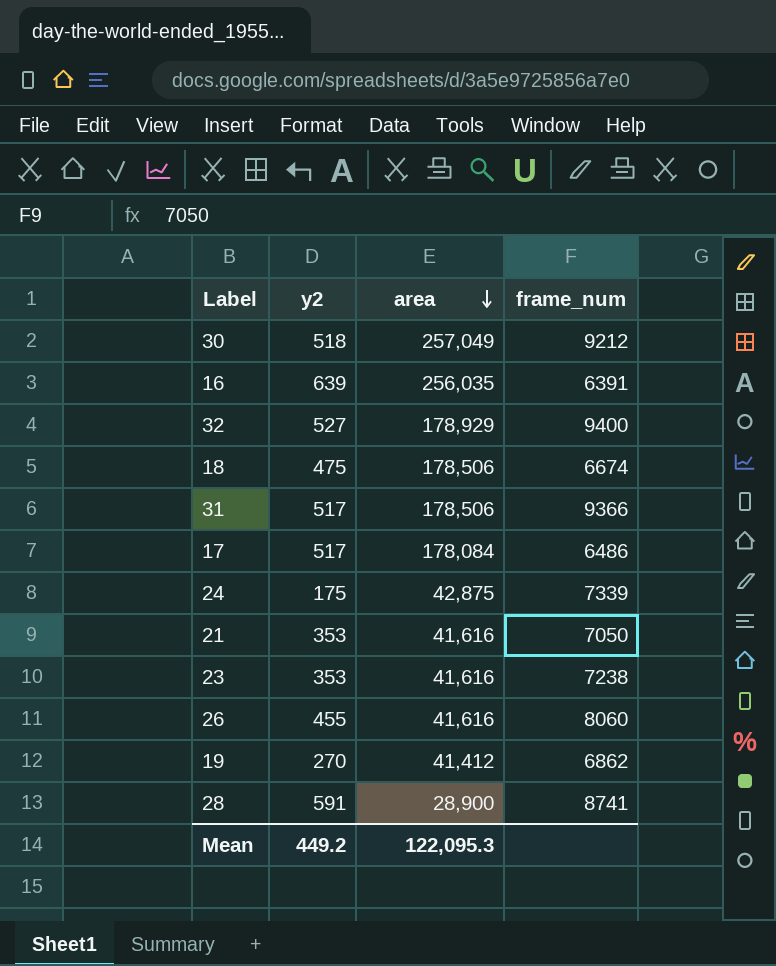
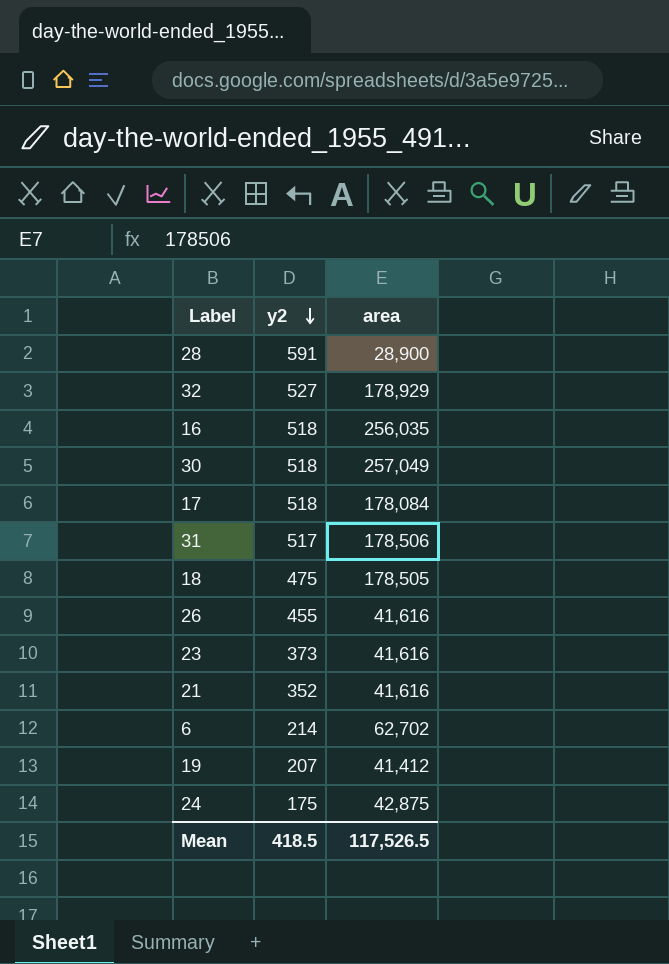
row order: area descending -> y2 descending
column frame_num | position: 4 -> none
16 | y2: 639 -> 518
17 | y2: 517 -> 518
18 | area: 178,506 -> 178,505
23 | y2: 353 -> 373
21 | y2: 353 -> 352
row 6: none -> 214 | 62,702
19 | y2: 270 -> 207
Mean | y2: 449.2 -> 418.5
Mean | area: 122,095.3 -> 117,526.5

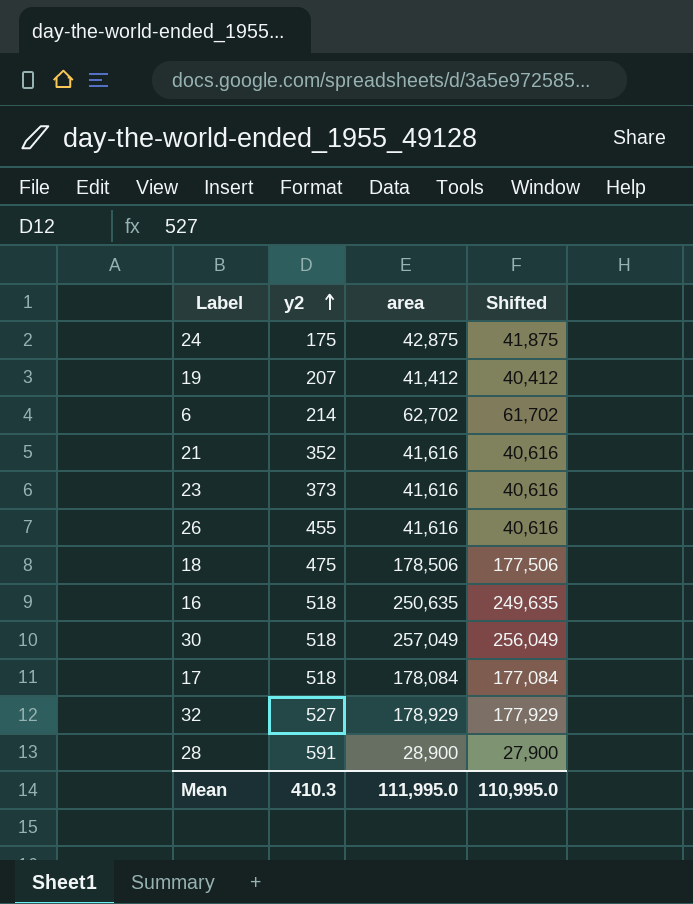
row order: y2 descending -> y2 ascending
column Shifted | formula: none -> [area] - 1000
row 31: 517 | 178,506 -> none
18 | area: 178,505 -> 178,506
16 | area: 256,035 -> 250,635
Mean | y2: 418.5 -> 410.3
Mean | area: 117,526.5 -> 111,995.0

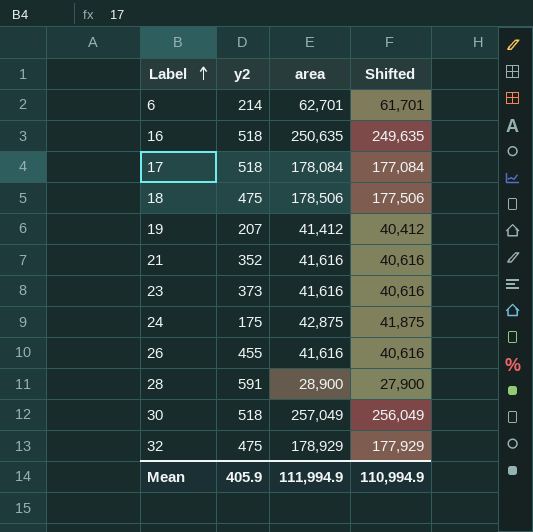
row order: y2 ascending -> Label ascending
6 | area: 62,702 -> 62,701
6 | Shifted: 61,702 -> 61,701
32 | y2: 527 -> 475
Mean | y2: 410.3 -> 405.9
Mean | area: 111,995.0 -> 111,994.9
Mean | Shifted: 110,995.0 -> 110,994.9

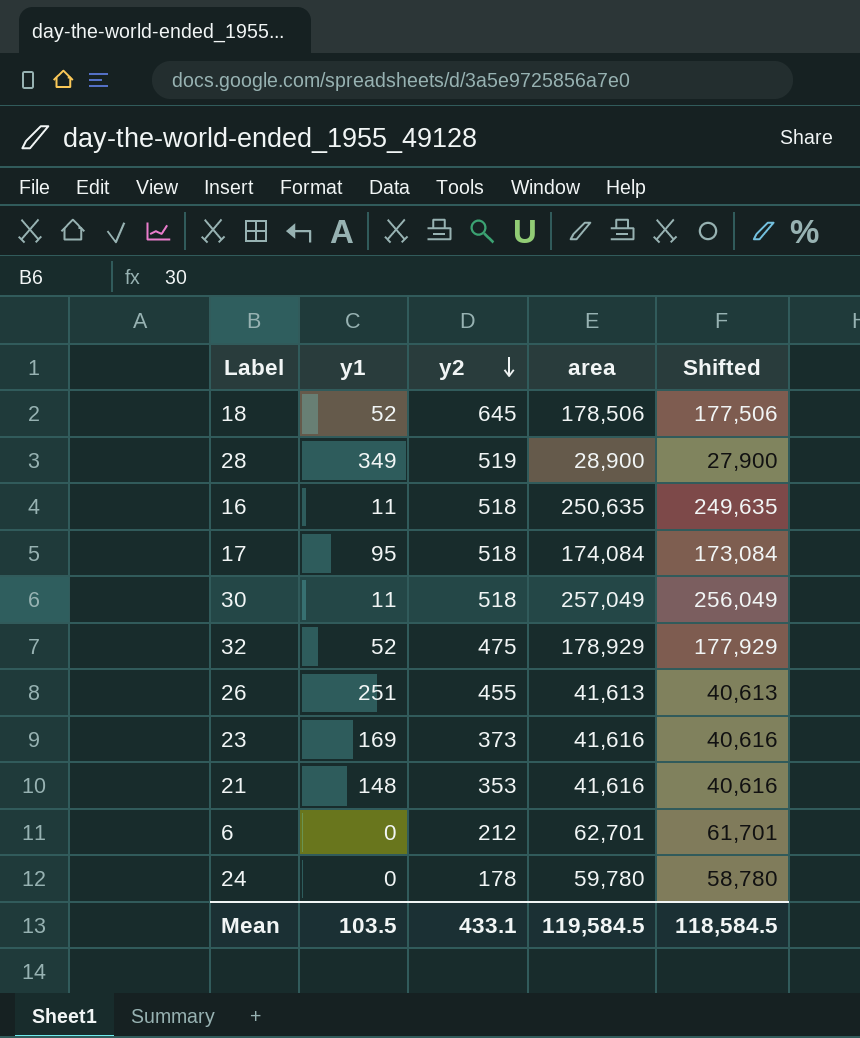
row order: Label ascending -> y2 descending
column y1 | position: none -> 2
row 19: 207 | 41,412 | 40,412 -> none
18 | y2: 475 -> 645
28 | y2: 591 -> 519
17 | area: 178,084 -> 174,084
17 | Shifted: 177,084 -> 173,084
26 | area: 41,616 -> 41,613
26 | Shifted: 40,616 -> 40,613
21 | y2: 352 -> 353
6 | y2: 214 -> 212
24 | y2: 175 -> 178
24 | area: 42,875 -> 59,780
24 | Shifted: 41,875 -> 58,780
Mean | y2: 405.9 -> 433.1
Mean | area: 111,994.9 -> 119,584.5
Mean | Shifted: 110,994.9 -> 118,584.5

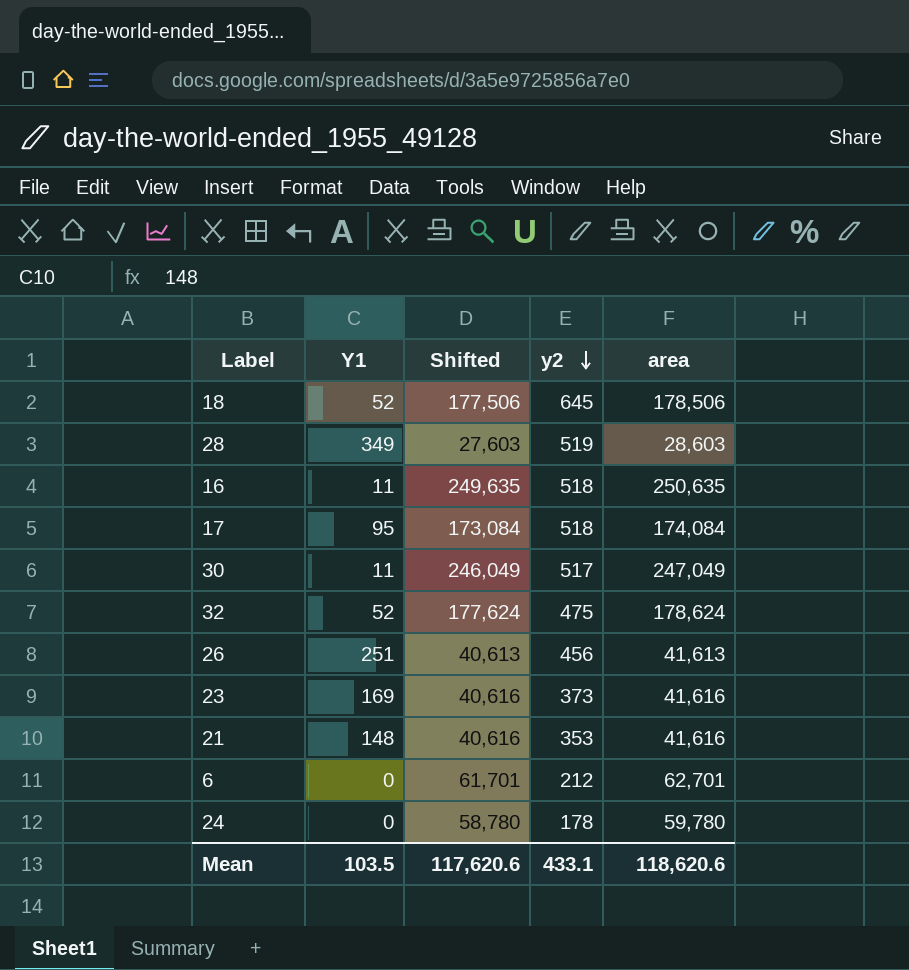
column name: y1 -> Y1
column Shifted | position: 5 -> 3
28 | Shifted: 27,900 -> 27,603
28 | area: 28,900 -> 28,603
30 | Shifted: 256,049 -> 246,049
30 | y2: 518 -> 517
30 | area: 257,049 -> 247,049
32 | Shifted: 177,929 -> 177,624
32 | area: 178,929 -> 178,624
26 | y2: 455 -> 456
Mean | Shifted: 118,584.5 -> 117,620.6
Mean | area: 119,584.5 -> 118,620.6

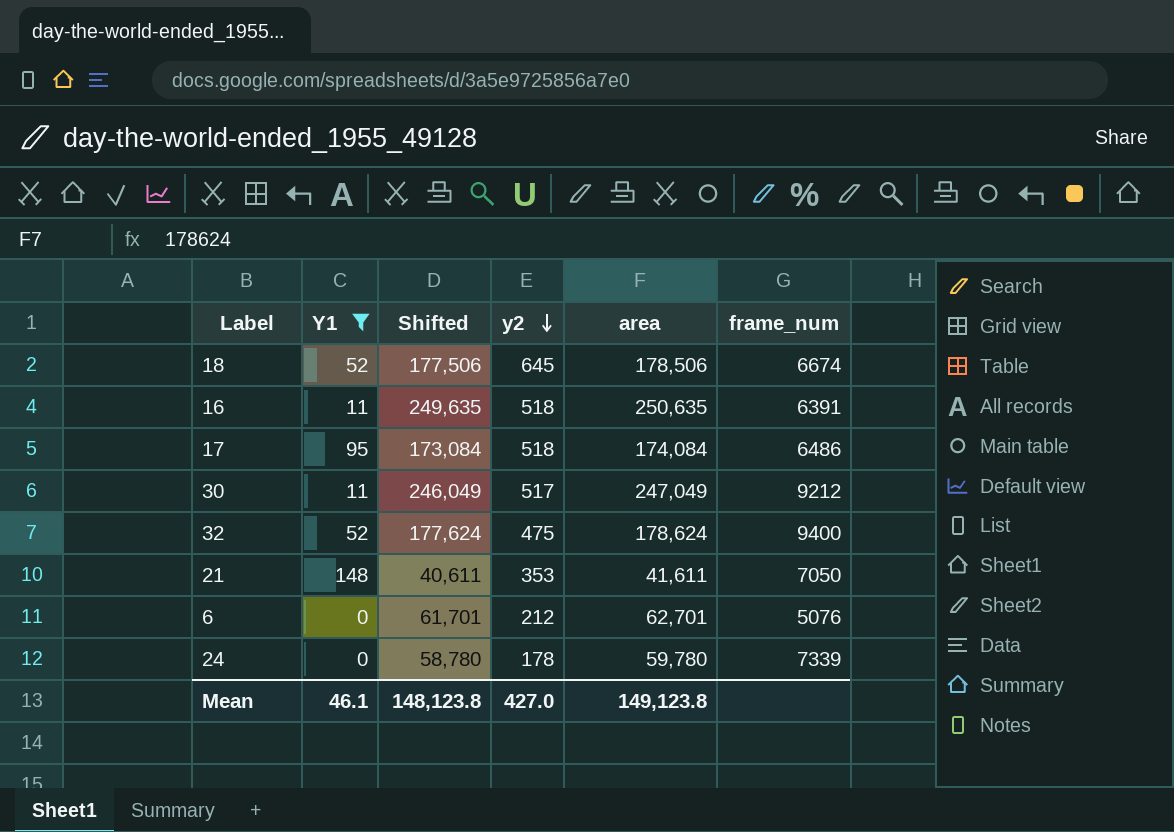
filter: none -> Y1 <= 148
column frame_num | position: none -> 6
21 | Shifted: 40,616 -> 40,611
21 | area: 41,616 -> 41,611
Mean | Y1: 103.5 -> 46.1
Mean | Shifted: 117,620.6 -> 148,123.8
Mean | y2: 433.1 -> 427.0
Mean | area: 118,620.6 -> 149,123.8

